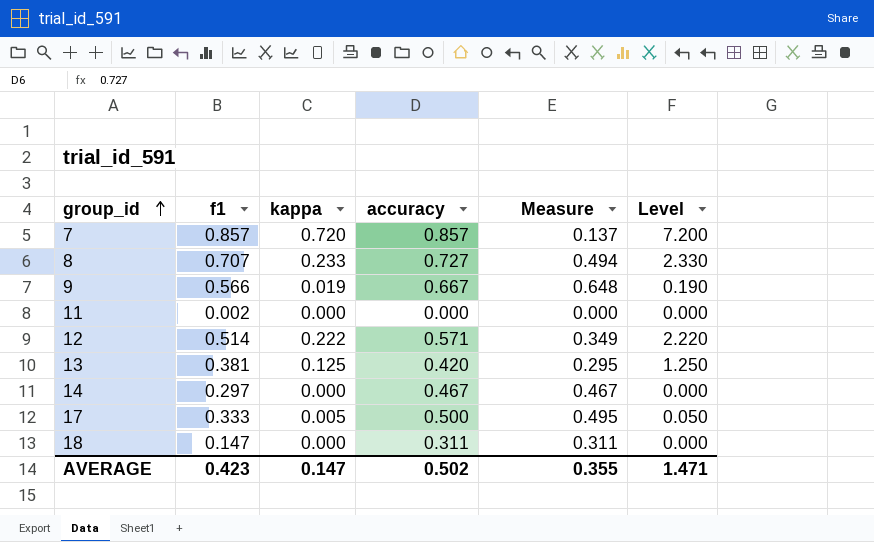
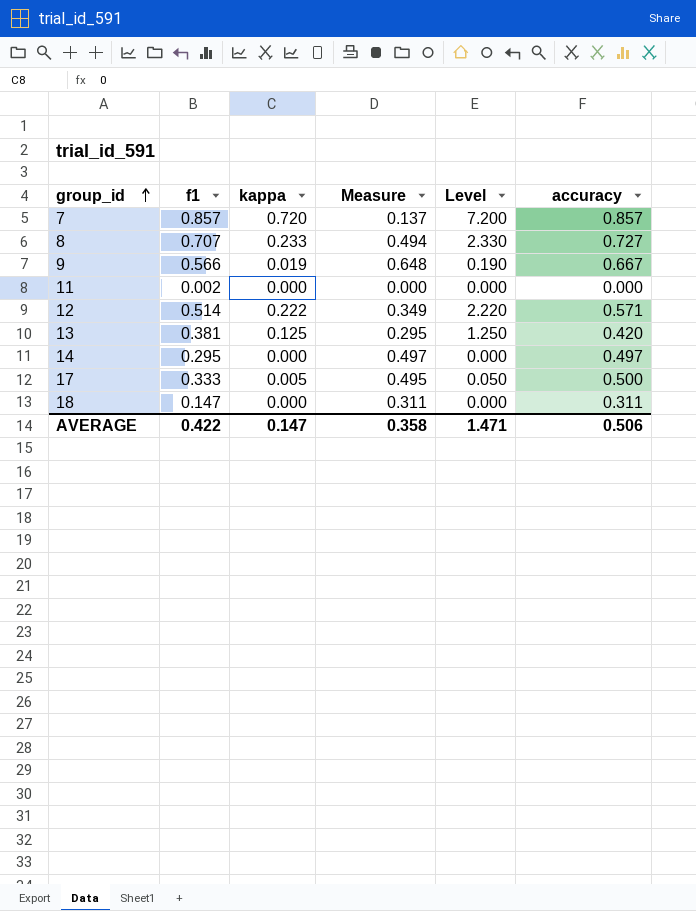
column accuracy | position: 4 -> 6
14 | f1: 0.297 -> 0.295
14 | Measure: 0.467 -> 0.497
14 | accuracy: 0.467 -> 0.497
AVERAGE | f1: 0.423 -> 0.422
AVERAGE | Measure: 0.355 -> 0.358
AVERAGE | accuracy: 0.502 -> 0.506

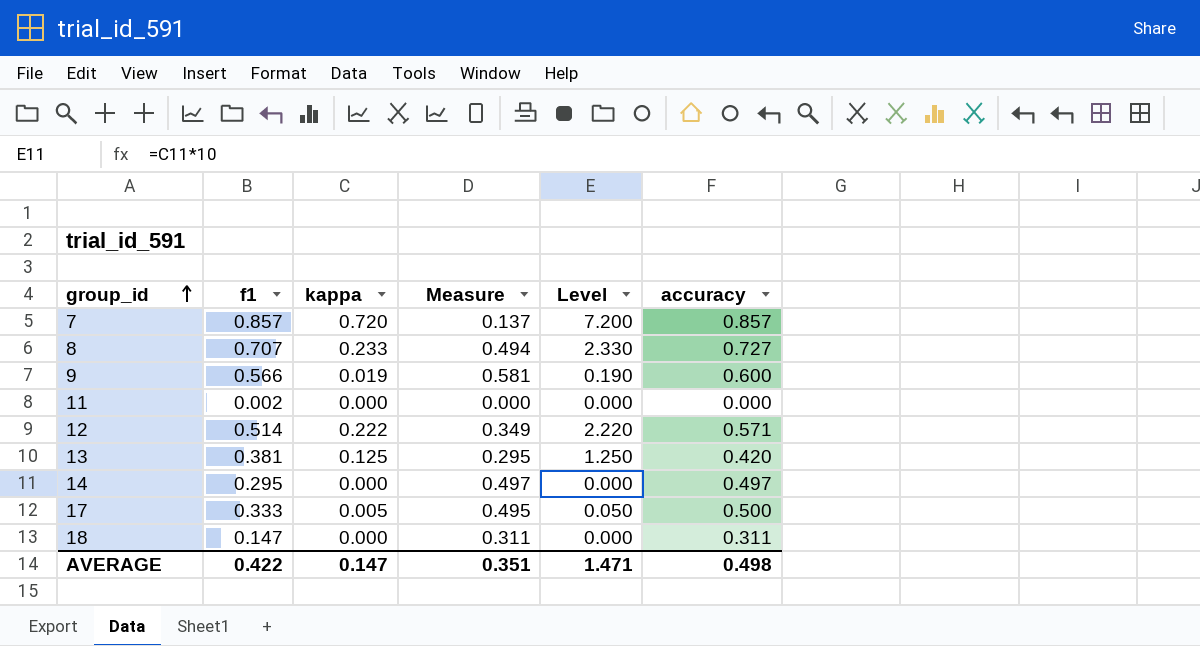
9 | Measure: 0.648 -> 0.581
9 | accuracy: 0.667 -> 0.600
AVERAGE | Measure: 0.358 -> 0.351
AVERAGE | accuracy: 0.506 -> 0.498

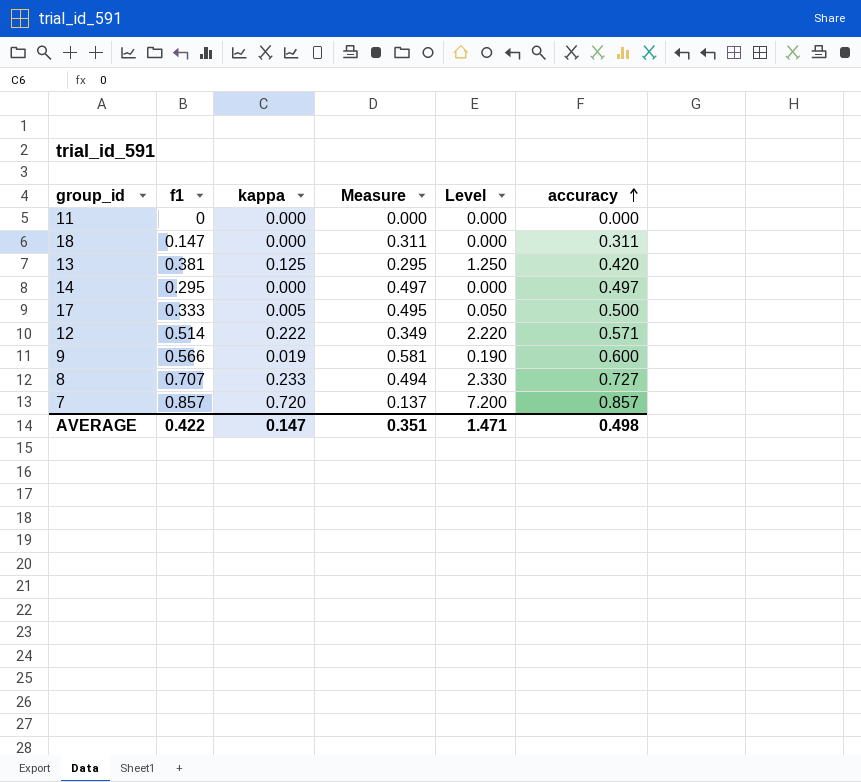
row order: group_id ascending -> accuracy ascending
11 | f1: 0.002 -> 0

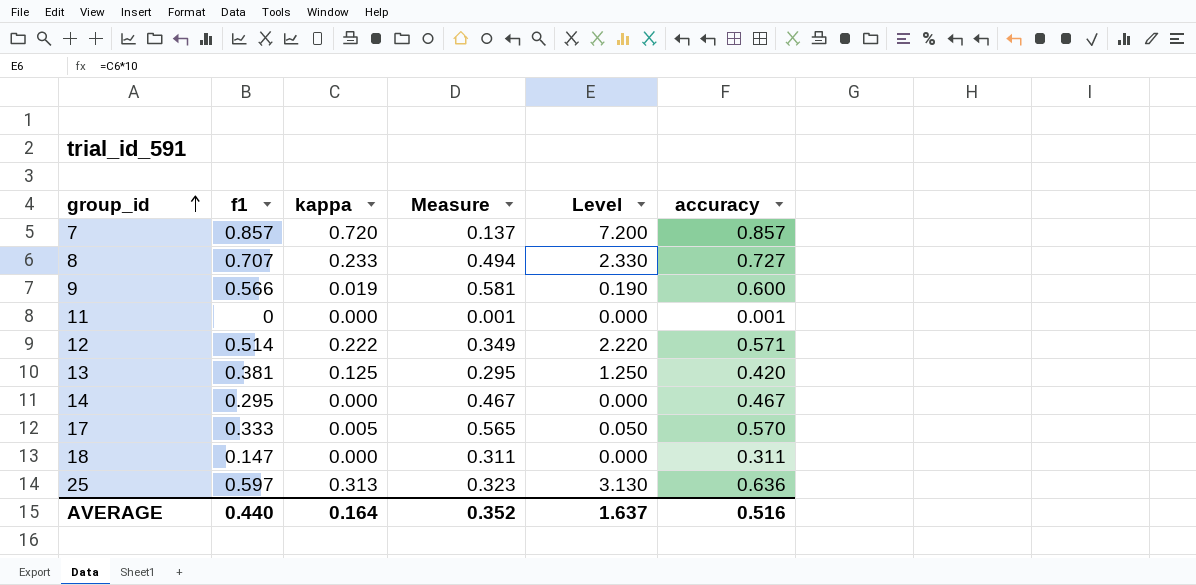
row order: accuracy ascending -> group_id ascending
11 | Measure: 0.000 -> 0.001
11 | accuracy: 0.000 -> 0.001
14 | Measure: 0.497 -> 0.467
14 | accuracy: 0.497 -> 0.467
17 | Measure: 0.495 -> 0.565
17 | accuracy: 0.500 -> 0.570
row 25: none -> 0.597 | 0.313 | 0.323 | 3.130 | 0.636
AVERAGE | f1: 0.422 -> 0.440
AVERAGE | kappa: 0.147 -> 0.164
AVERAGE | Measure: 0.351 -> 0.352
AVERAGE | Level: 1.471 -> 1.637
AVERAGE | accuracy: 0.498 -> 0.516

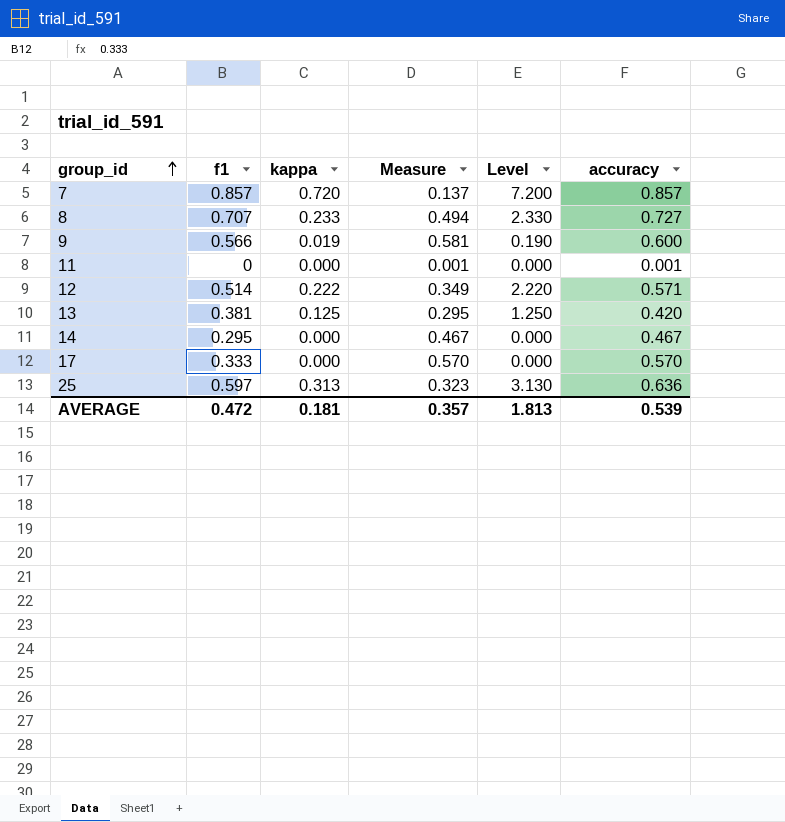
row 18: 0.147 | 0.000 | 0.311 | 0.000 | 0.311 -> none
17 | kappa: 0.005 -> 0.000
17 | Measure: 0.565 -> 0.570
17 | Level: 0.050 -> 0.000
AVERAGE | f1: 0.440 -> 0.472
AVERAGE | kappa: 0.164 -> 0.181
AVERAGE | Measure: 0.352 -> 0.357
AVERAGE | Level: 1.637 -> 1.813
AVERAGE | accuracy: 0.516 -> 0.539

